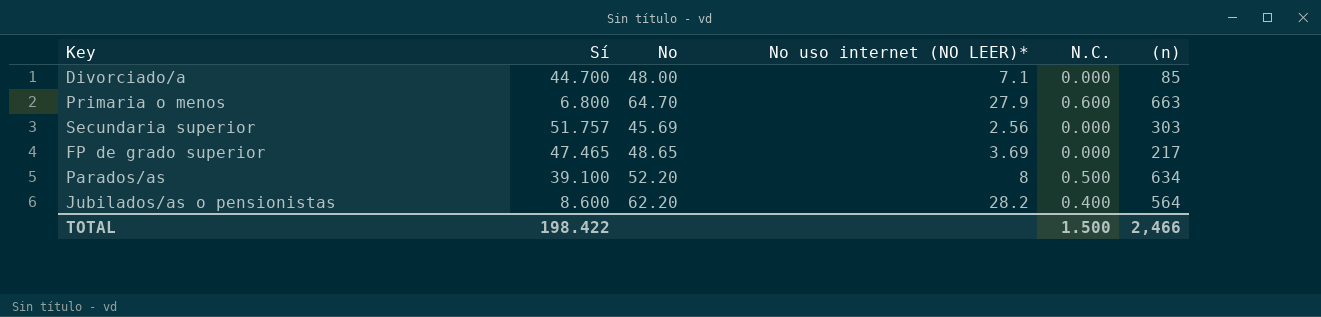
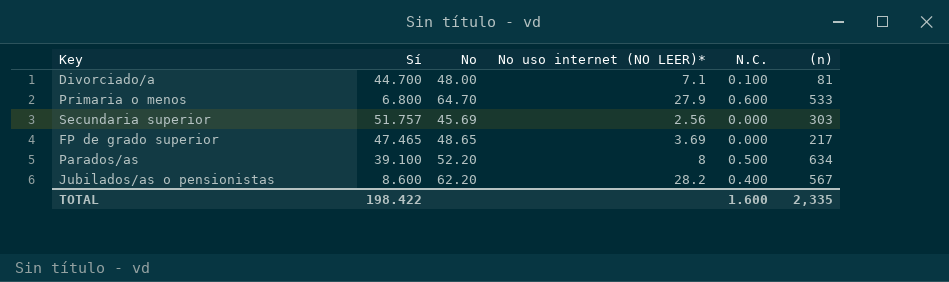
Divorciado/a | N.C.: 0.000 -> 0.100
Divorciado/a | (n): 85 -> 81
Primaria o menos | (n): 663 -> 533
Jubilados/as o pensionistas | (n): 564 -> 567
TOTAL | N.C.: 1.500 -> 1.600
TOTAL | (n): 2,466 -> 2,335

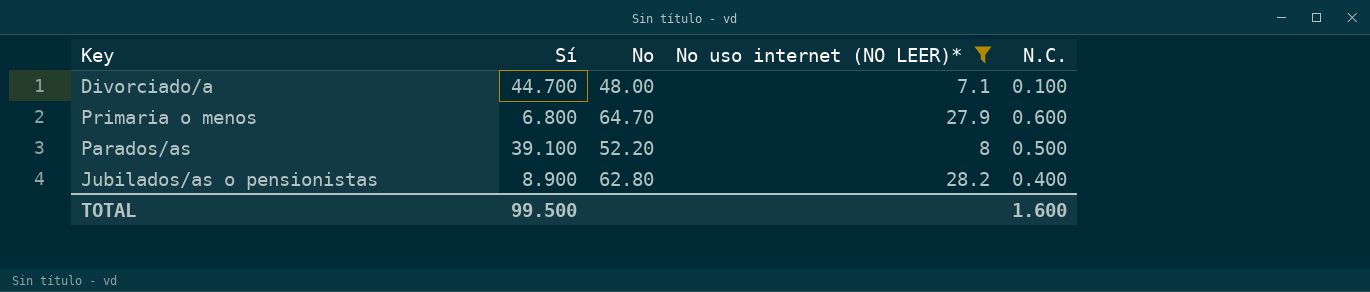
filter: none -> No uso internet (NO LEER)* >= 7.1
column (n) | position: 6 -> none
Jubilados/as o pensionistas | Sí: 8.600 -> 8.900
Jubilados/as o pensionistas | No: 62.20 -> 62.80
TOTAL | Sí: 198.422 -> 99.500

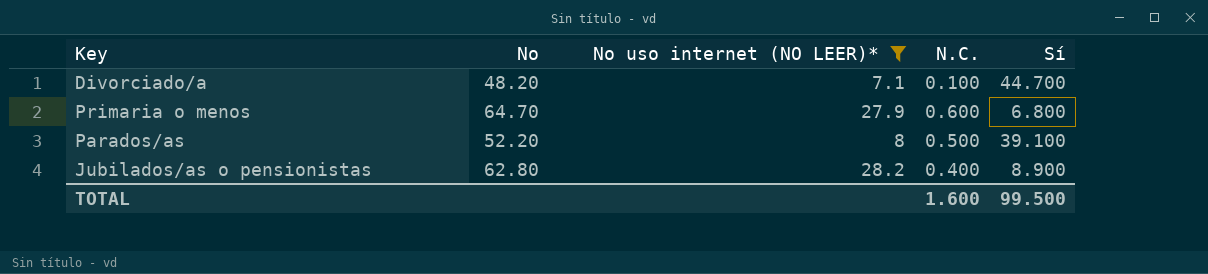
column Sí | position: 2 -> 5
Divorciado/a | No: 48.00 -> 48.20

